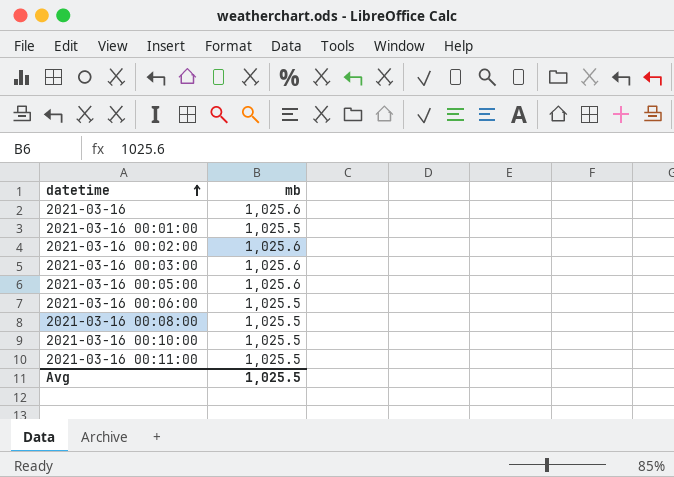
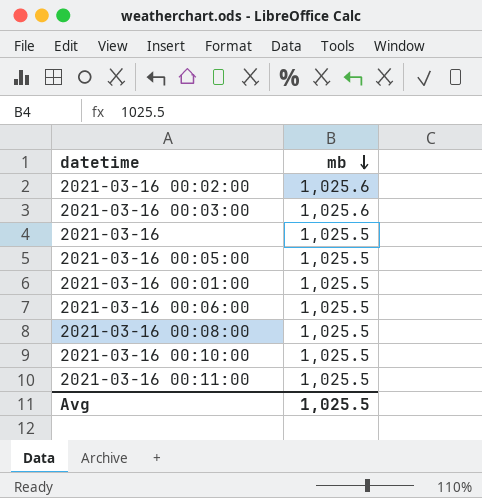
row order: datetime ascending -> mb descending
2021-03-16 | mb: 1,025.6 -> 1,025.5
2021-03-16 00:05:00 | mb: 1,025.6 -> 1,025.5

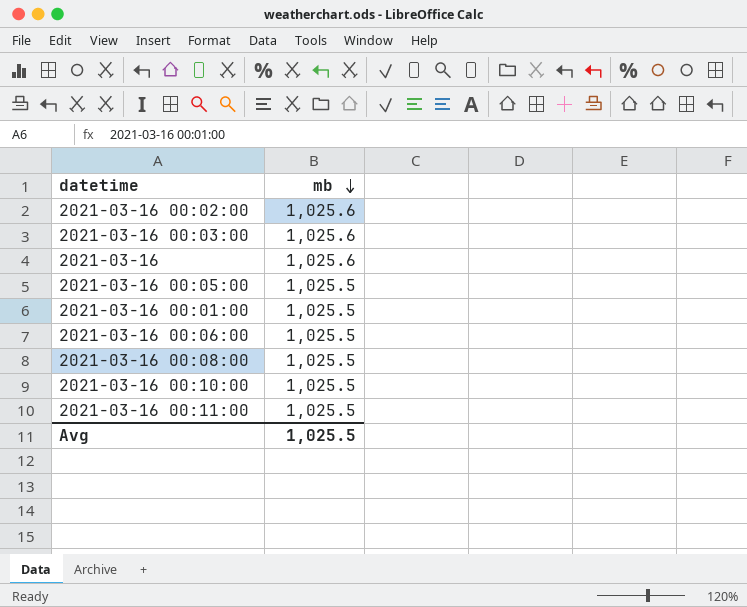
2021-03-16 | mb: 1,025.5 -> 1,025.6

